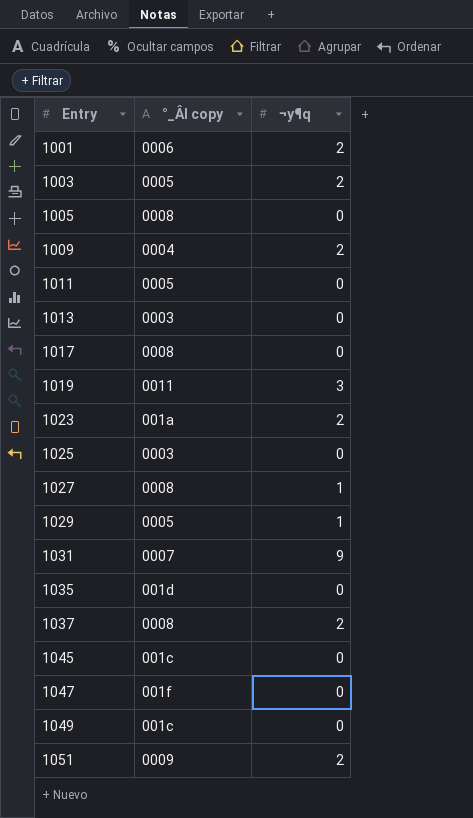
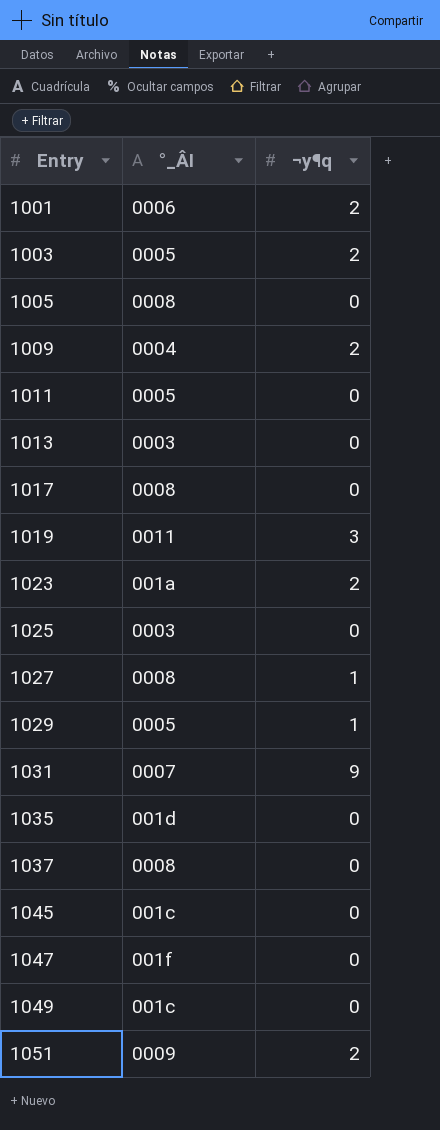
column name: °_ÂI copy -> °_ÂI
1037 | ¬y¶q: 2 -> 0

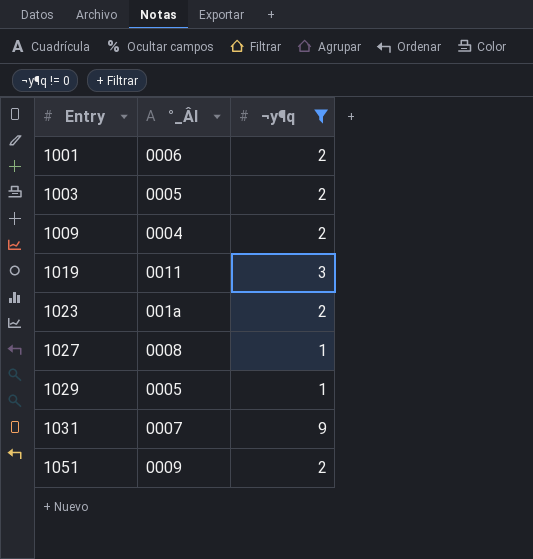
filter: none -> ¬y¶q != 0

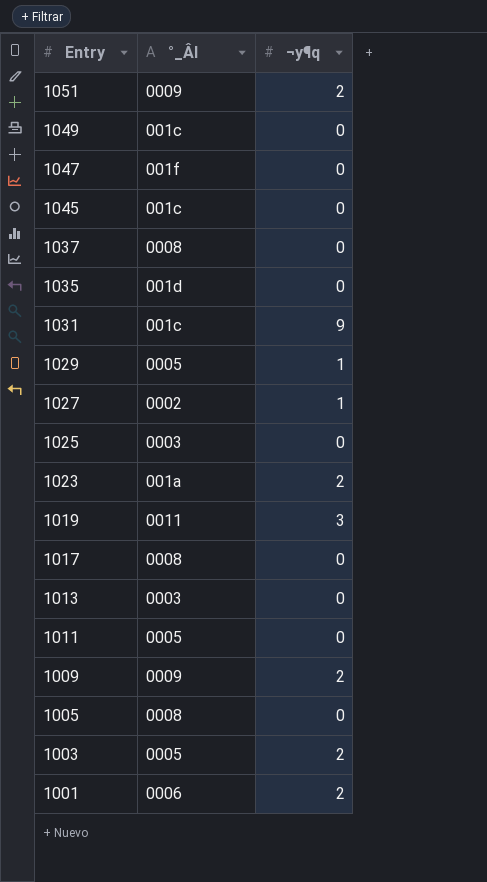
filter: ¬y¶q != 0 -> none
row order: Entry ascending -> Entry descending
1031 | °_ÂI: 0007 -> 001c
1027 | °_ÂI: 0008 -> 0002
1009 | °_ÂI: 0004 -> 0009

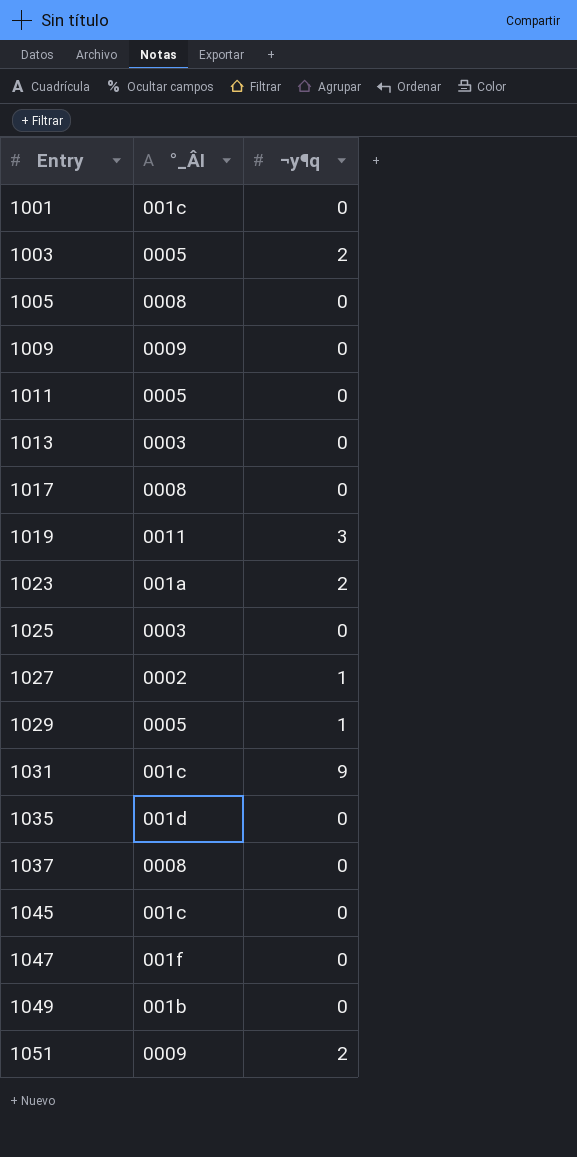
row order: Entry descending -> Entry ascending
1001 | °_ÂI: 0006 -> 001c
1001 | ¬y¶q: 2 -> 0
1009 | ¬y¶q: 2 -> 0
1049 | °_ÂI: 001c -> 001b

